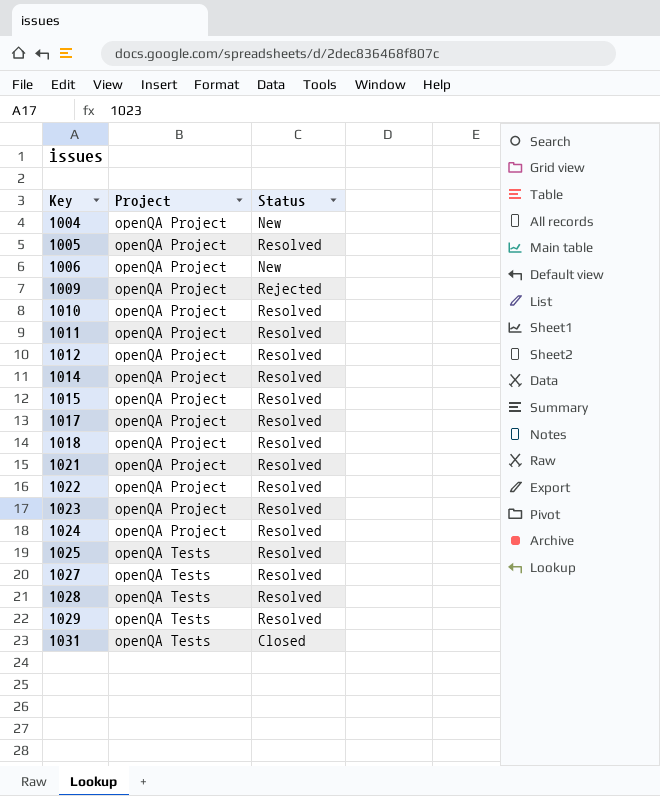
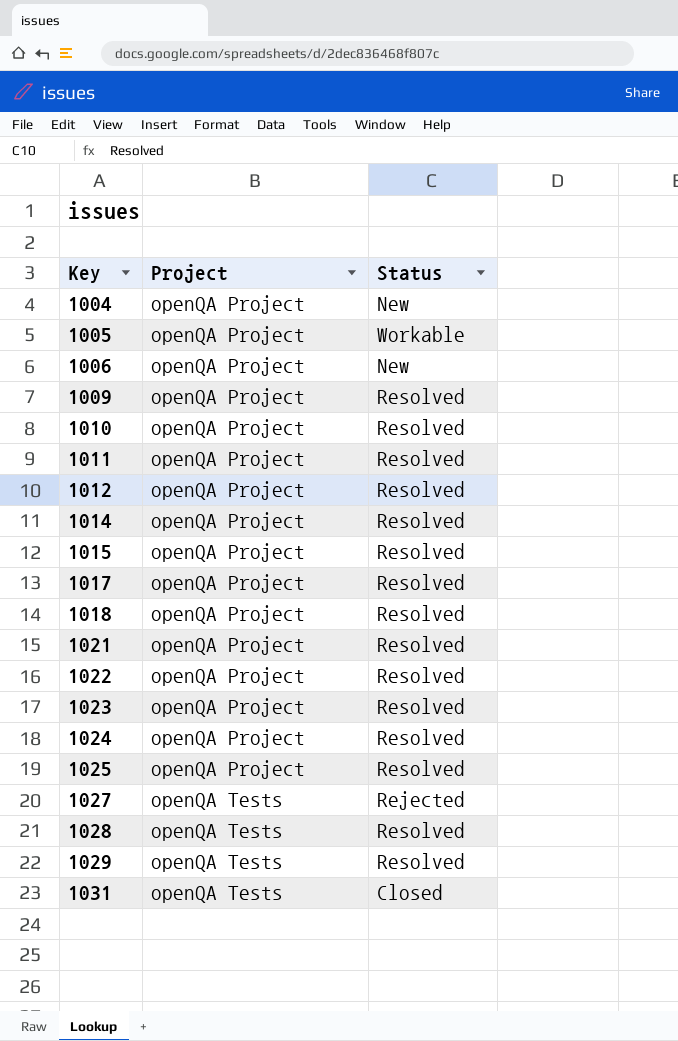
1005 | Status: Resolved -> Workable
1009 | Status: Rejected -> Resolved
1025 | Project: openQA Tests -> openQA Project
1027 | Status: Resolved -> Rejected

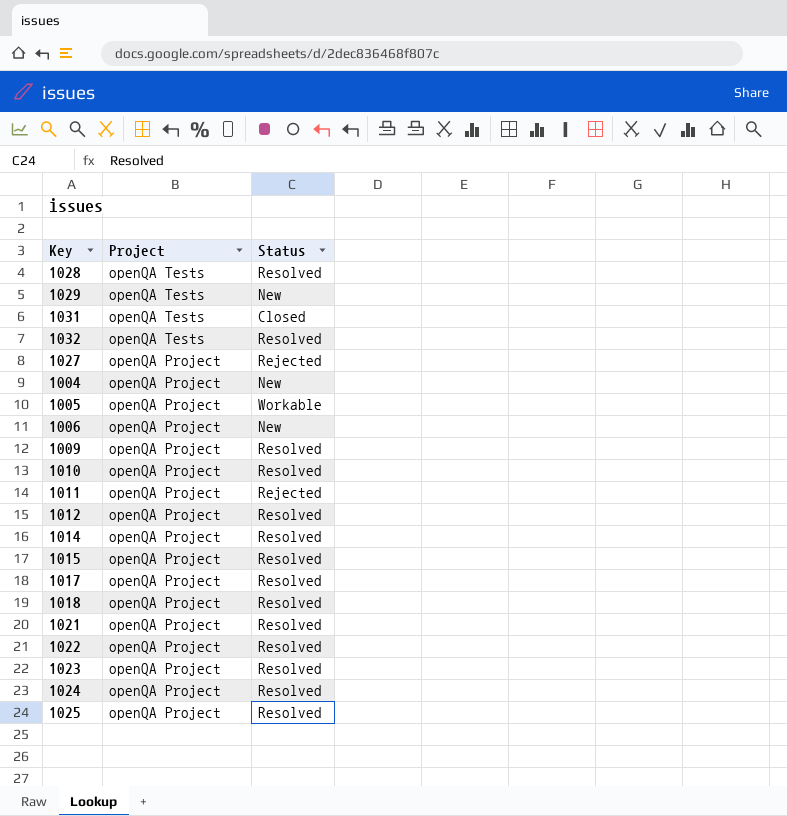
row order: Key ascending -> Project descending
1029 | Status: Resolved -> New
row 1032: none -> openQA Tests | Resolved
1027 | Project: openQA Tests -> openQA Project
1011 | Status: Resolved -> Rejected

